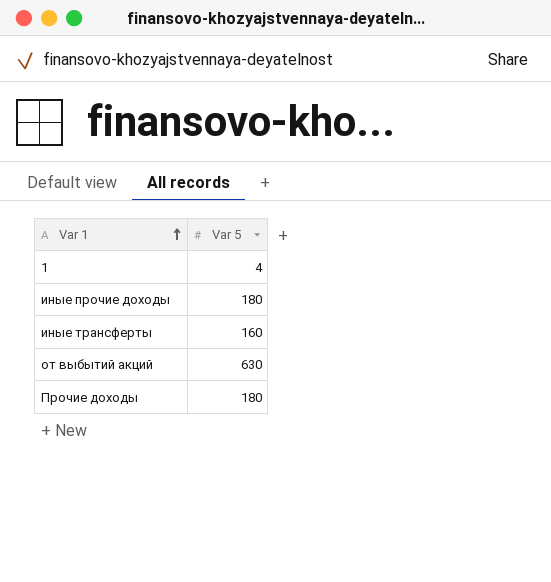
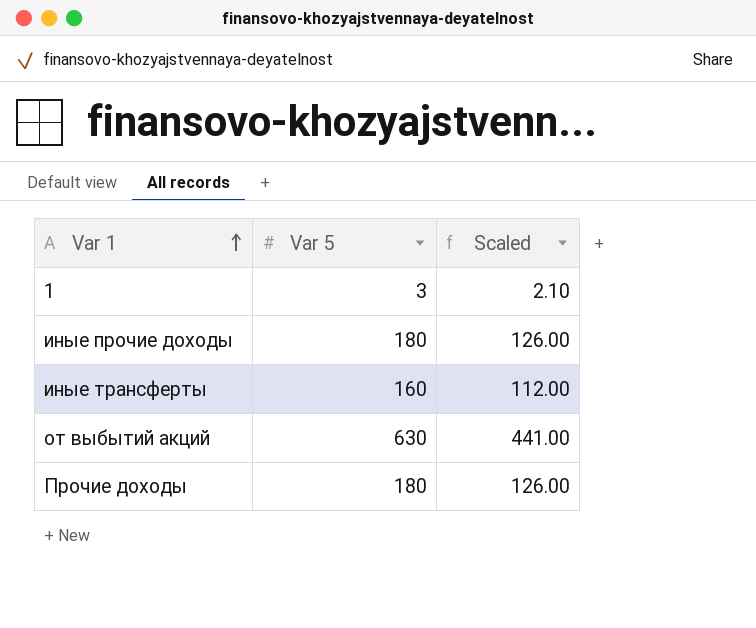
column Scaled | formula: none -> [Var 5] * 0.7
1 | Var 5: 4 -> 3

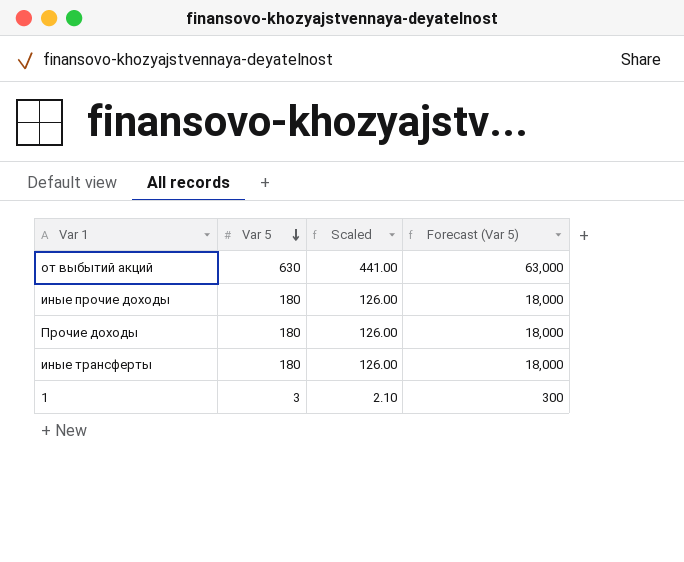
row order: Var 1 ascending -> Var 5 descending
column Forecast (Var 5) | formula: none -> [Var 5] * 100
иные трансферты | Var 5: 160 -> 180
иные трансферты | Scaled: 112.00 -> 126.00

